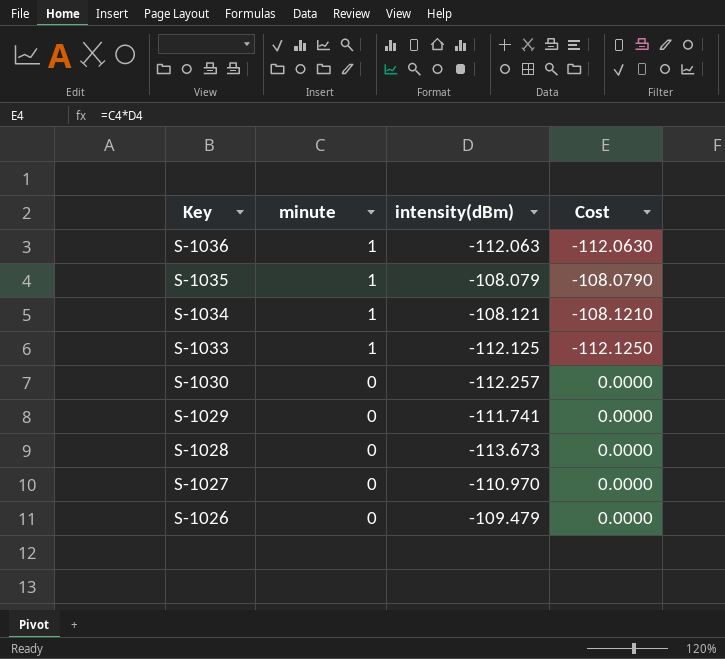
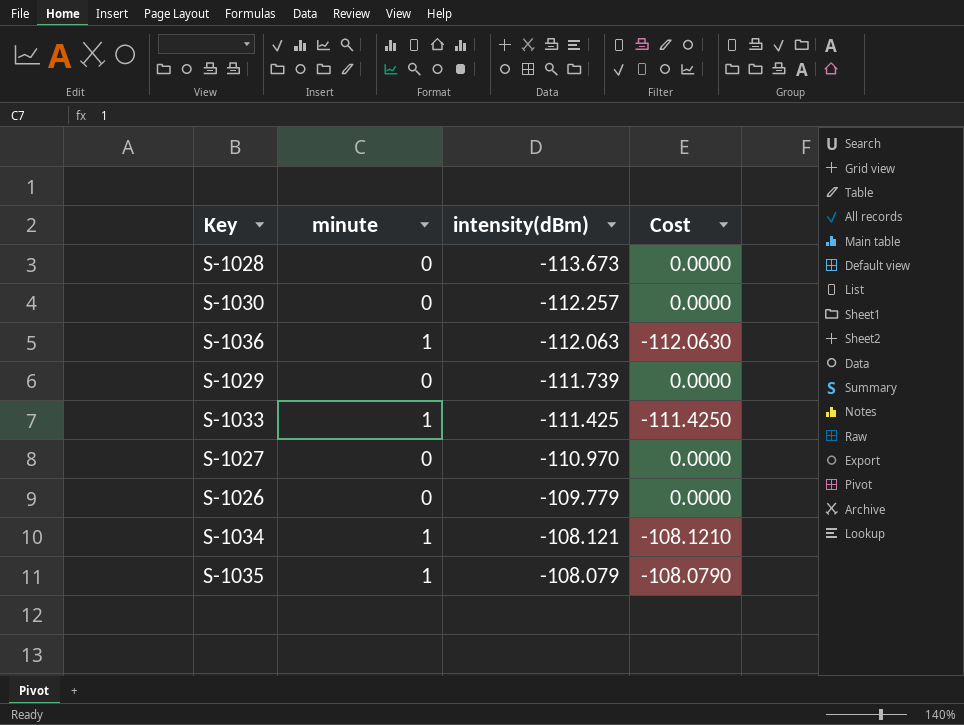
row order: Key descending -> intensity(dBm) ascending
S-1029 | intensity(dBm): -111.741 -> -111.739
S-1033 | intensity(dBm): -112.125 -> -111.425
S-1033 | Cost: -112.1250 -> -111.4250
S-1026 | intensity(dBm): -109.479 -> -109.779

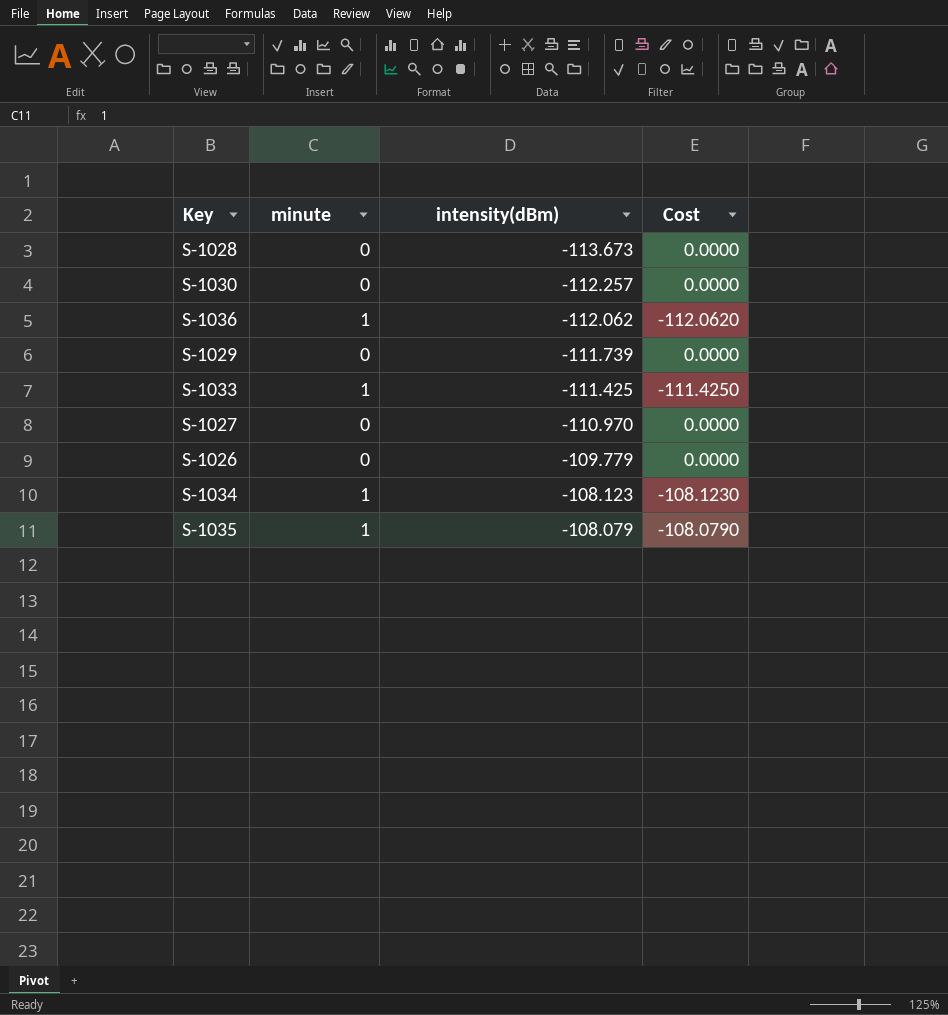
S-1036 | intensity(dBm): -112.063 -> -112.062
S-1036 | Cost: -112.0630 -> -112.0620
S-1034 | intensity(dBm): -108.121 -> -108.123
S-1034 | Cost: -108.1210 -> -108.1230

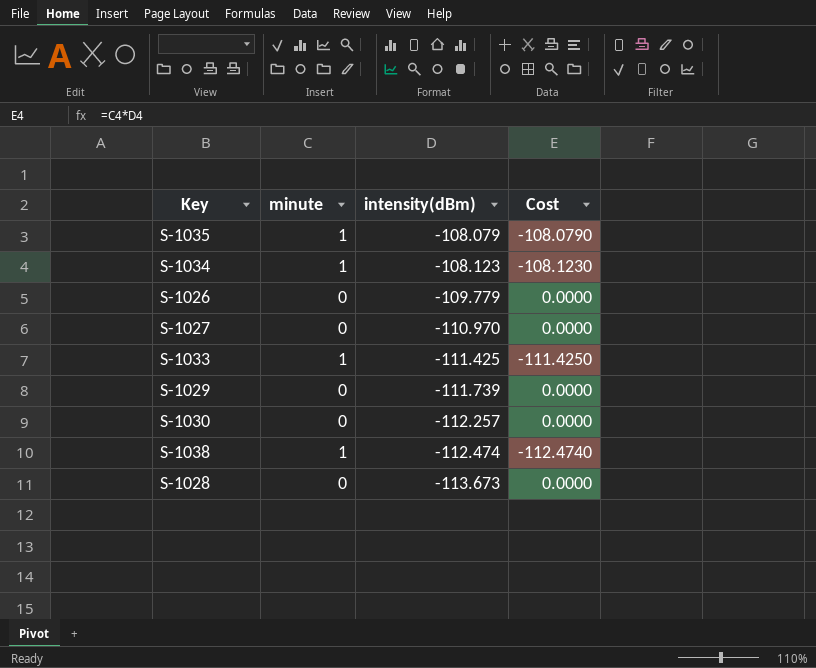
row order: intensity(dBm) ascending -> intensity(dBm) descending
row S-1036: 1 | -112.062 | -112.0620 -> none
row S-1038: none -> 1 | -112.474 | -112.4740

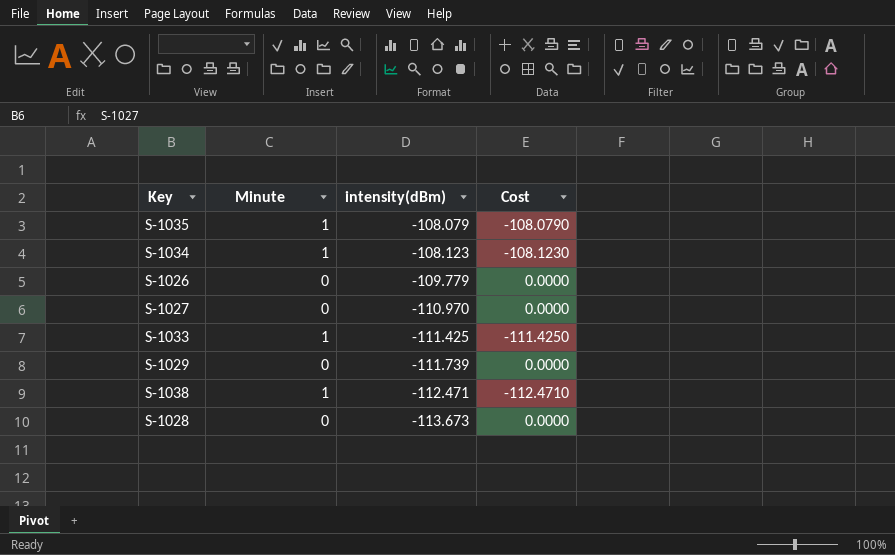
column name: minute -> Minute
row S-1030: 0 | -112.257 | 0.0000 -> none
S-1038 | intensity(dBm): -112.474 -> -112.471
S-1038 | Cost: -112.4740 -> -112.4710

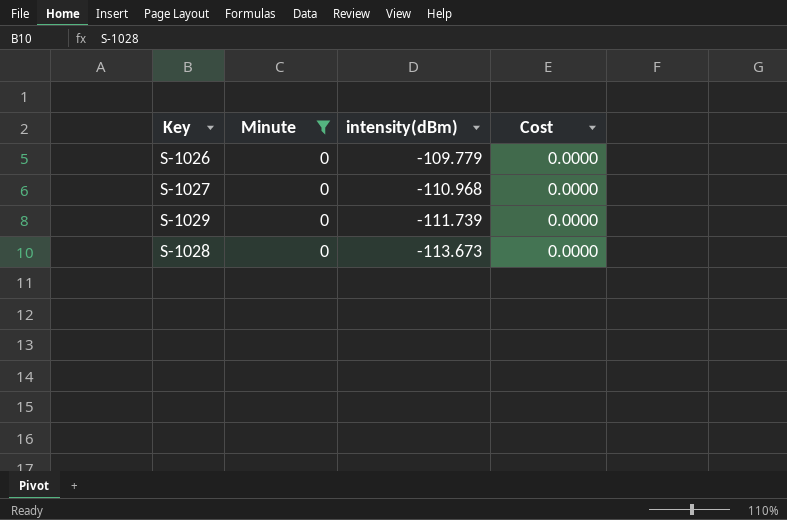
filter: none -> Minute = 0
S-1027 | intensity(dBm): -110.970 -> -110.968

